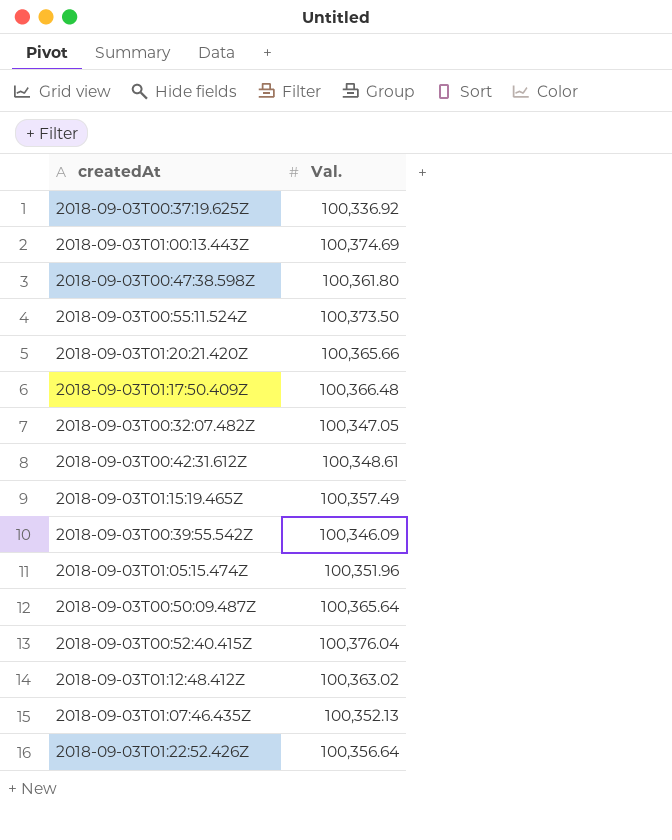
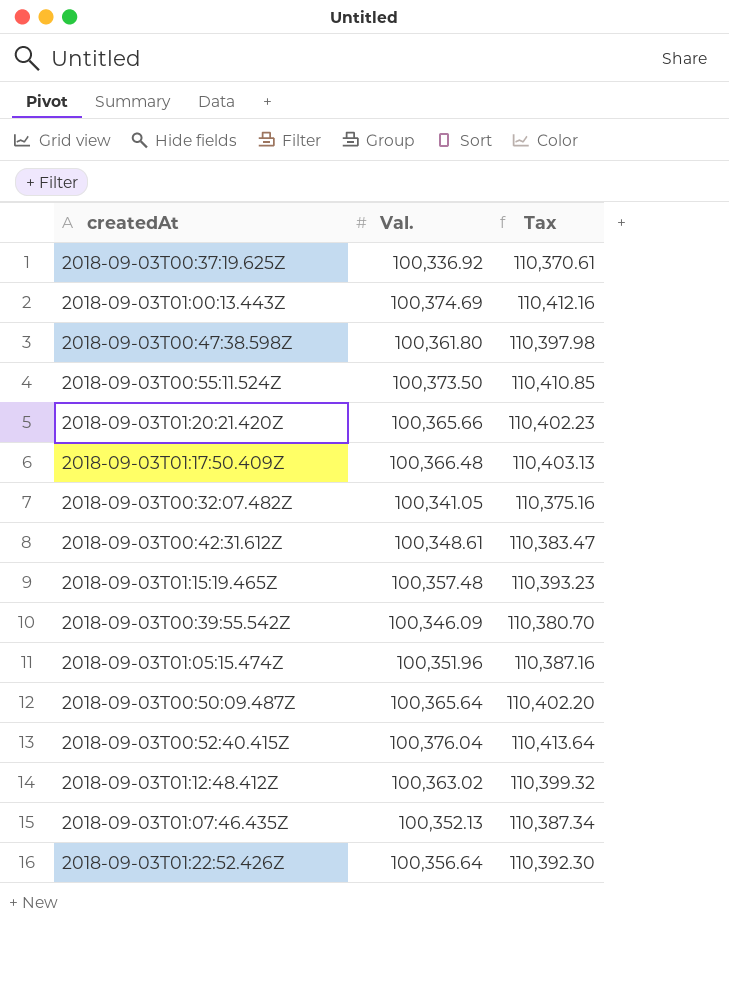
column Tax | formula: none -> [Val.] * 1.1
2018-09-03T00:32:07.482Z | Val.: 100,347.05 -> 100,341.05
2018-09-03T01:15:19.465Z | Val.: 100,357.49 -> 100,357.48

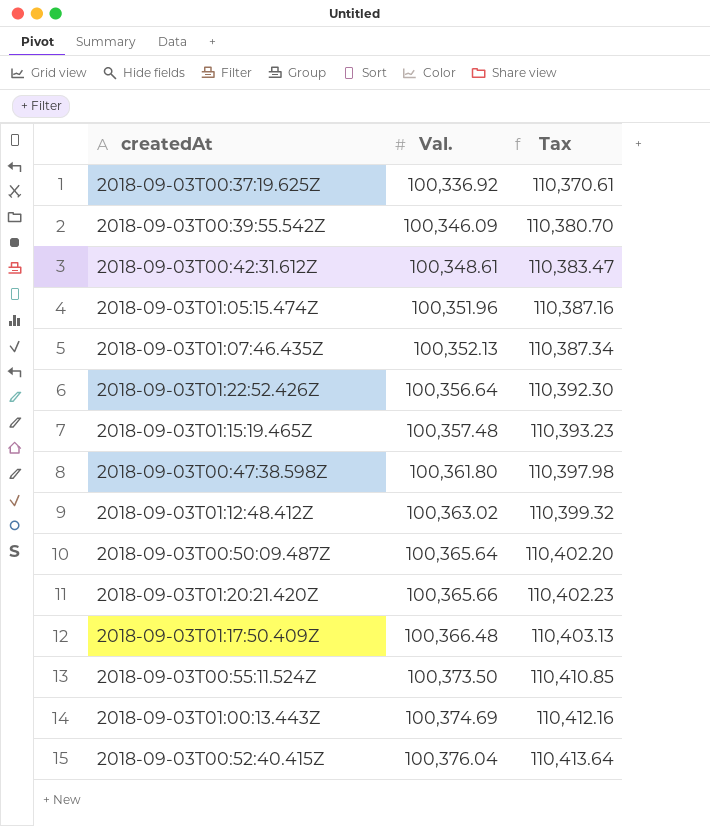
row order: none -> Val. ascending
row 2018-09-03T00:32:07.482Z: 100,341.05 | 110,375.16 -> none

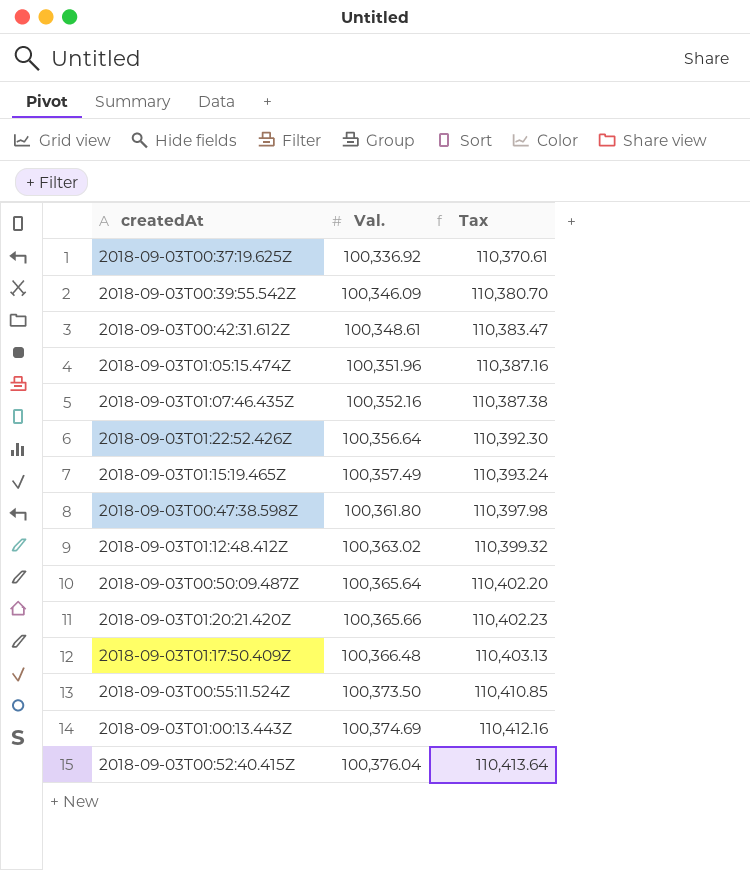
2018-09-03T01:07:46.435Z | Val.: 100,352.13 -> 100,352.16
2018-09-03T01:07:46.435Z | Tax: 110,387.34 -> 110,387.38
2018-09-03T01:15:19.465Z | Val.: 100,357.48 -> 100,357.49
2018-09-03T01:15:19.465Z | Tax: 110,393.23 -> 110,393.24

